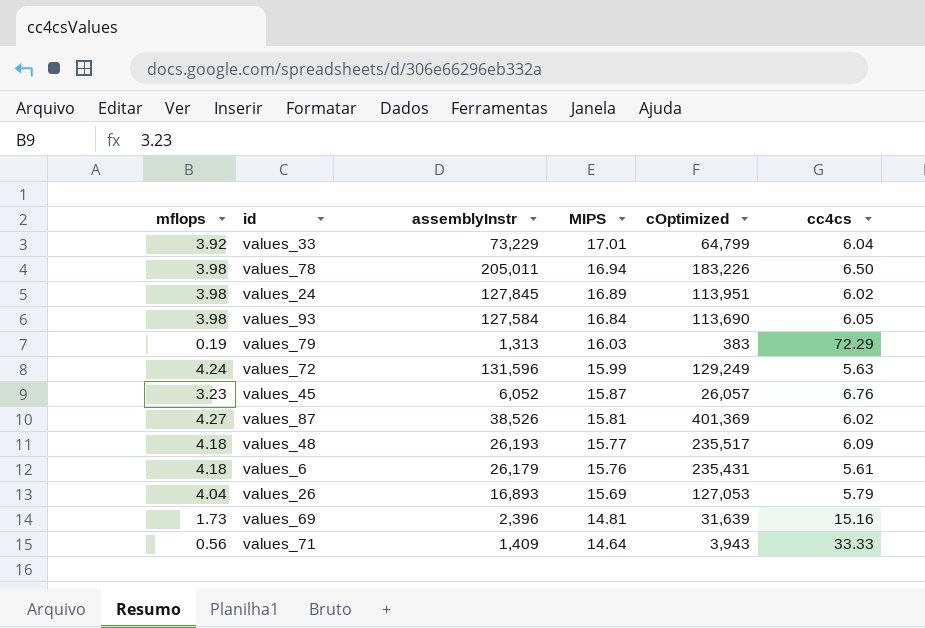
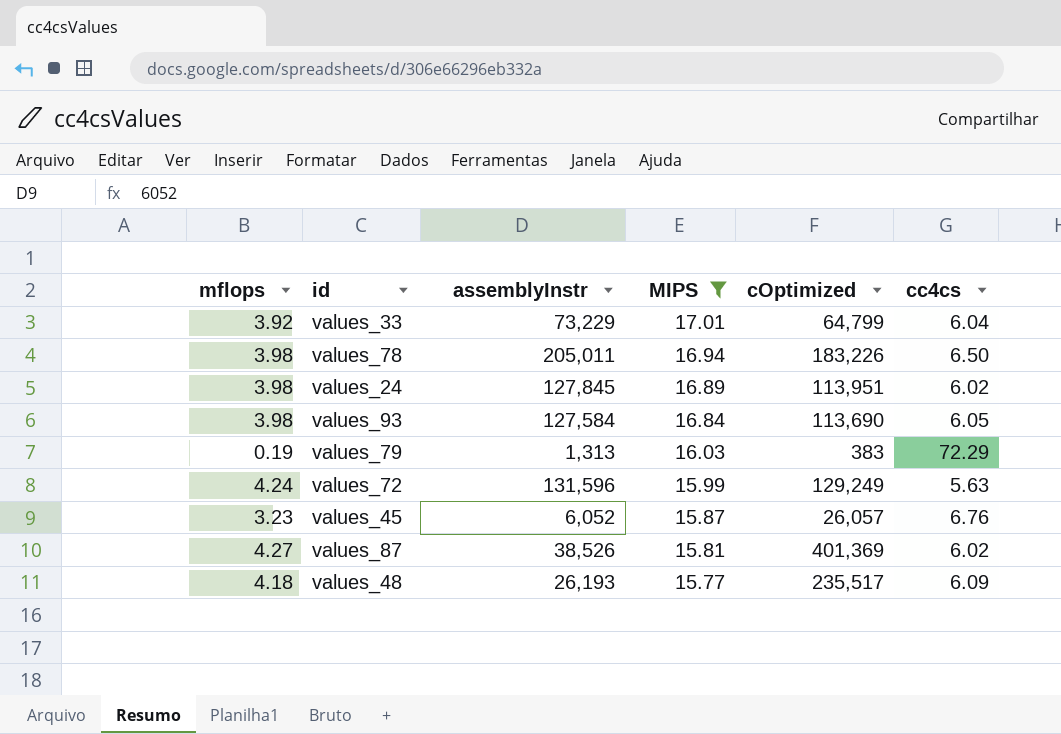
filter: none -> MIPS >= 15.77

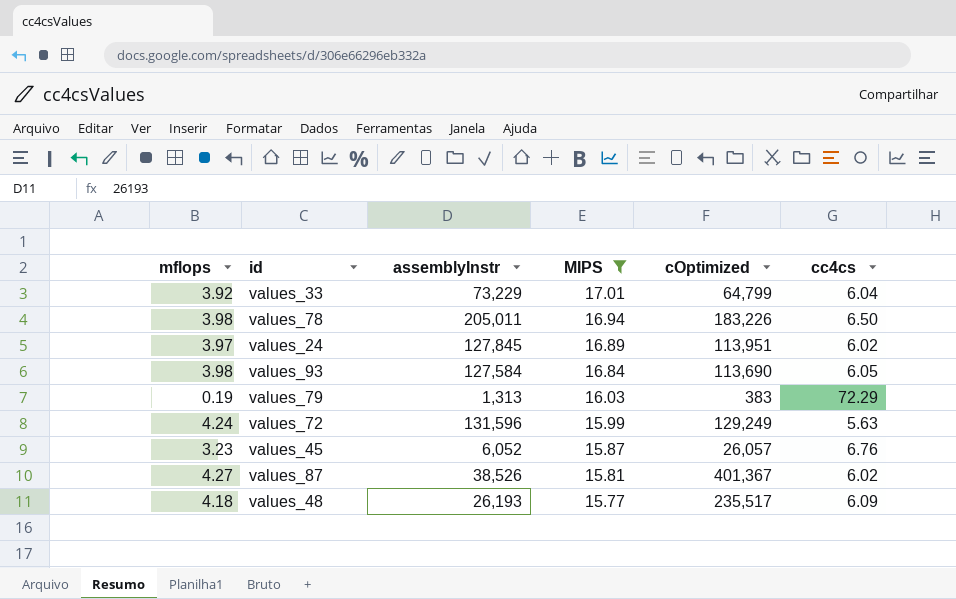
values_24 | mflops: 3.98 -> 3.97
values_87 | cOptimized: 401,369 -> 401,367

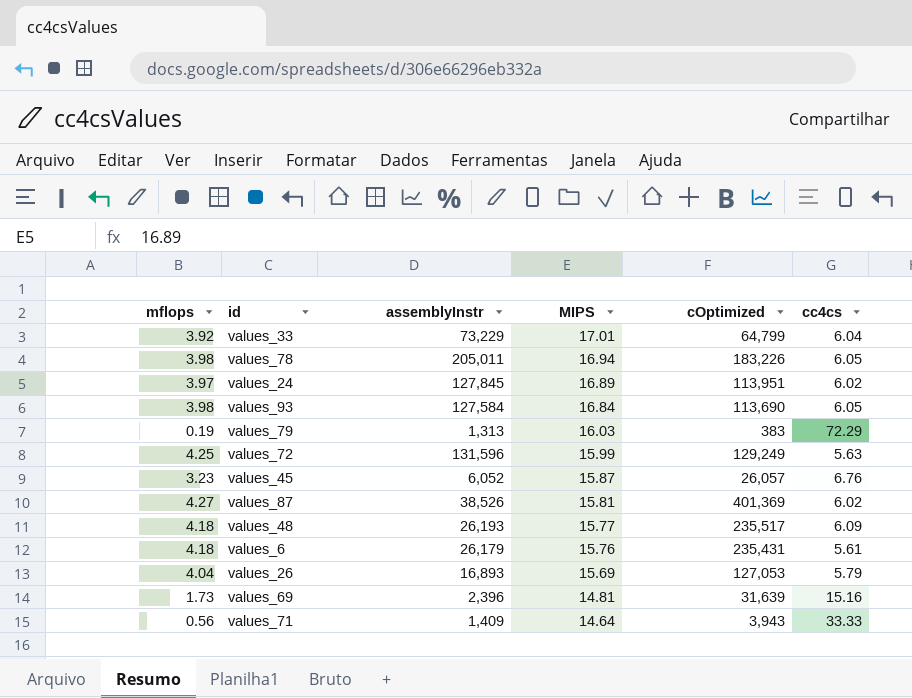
filter: MIPS >= 15.77 -> none
values_78 | cc4cs: 6.50 -> 6.05
values_72 | mflops: 4.24 -> 4.25
values_87 | cOptimized: 401,367 -> 401,369

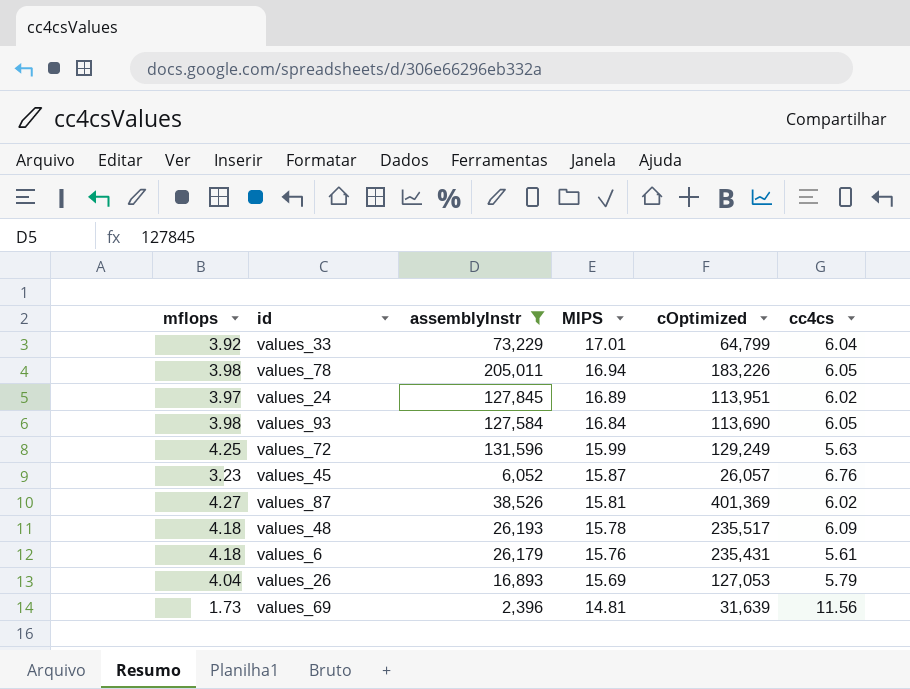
filter: none -> assemblyInstr >= 2,396
values_48 | MIPS: 15.77 -> 15.78
values_69 | cc4cs: 15.16 -> 11.56

